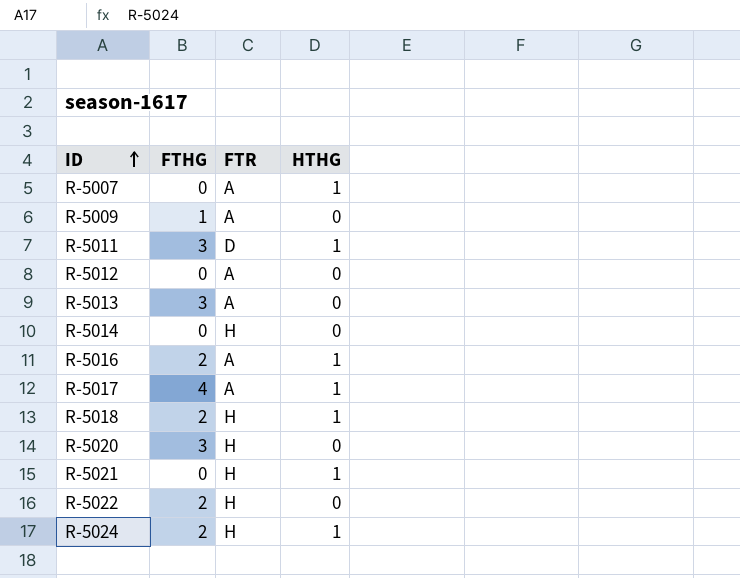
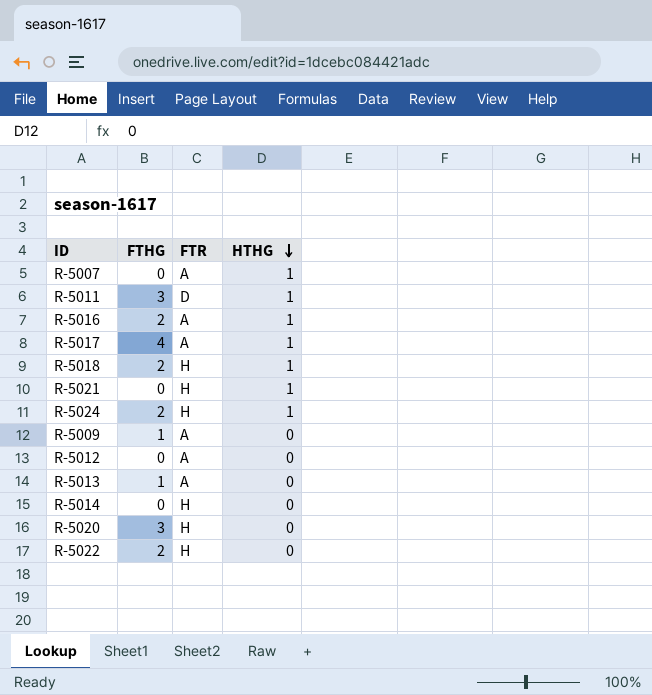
row order: ID ascending -> HTHG descending
R-5013 | FTHG: 3 -> 1

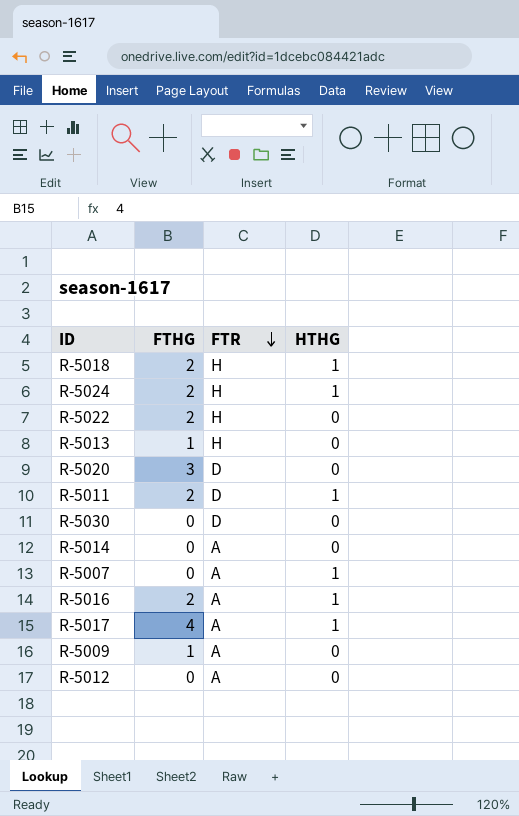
row order: HTHG descending -> FTR descending
row R-5021: 0 | H | 1 -> none
R-5013 | FTR: A -> H
R-5020 | FTR: H -> D
R-5011 | FTHG: 3 -> 2
row R-5030: none -> 0 | D | 0
R-5014 | FTR: H -> A

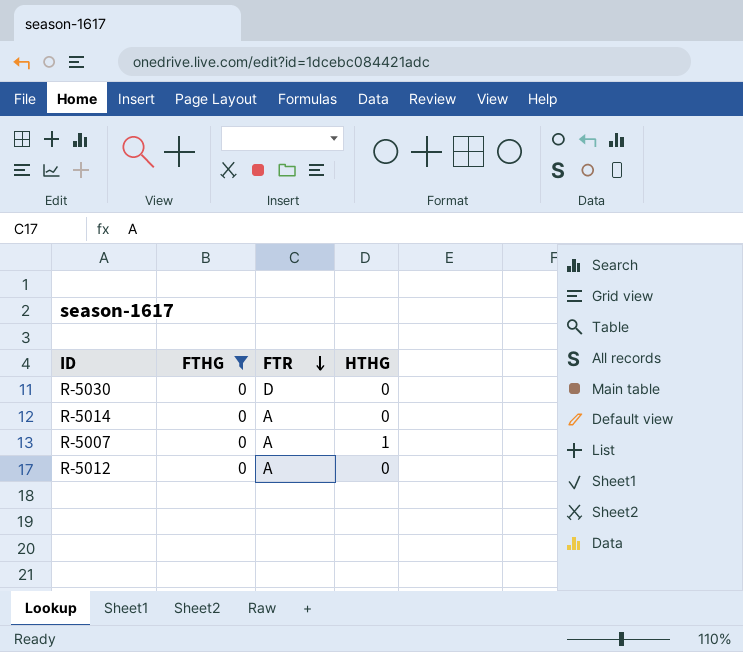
filter: none -> FTHG = 0

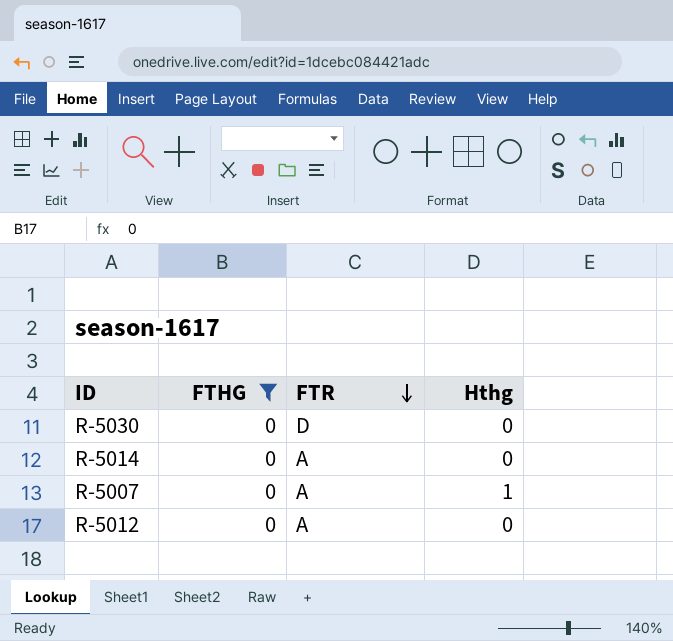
column name: HTHG -> Hthg

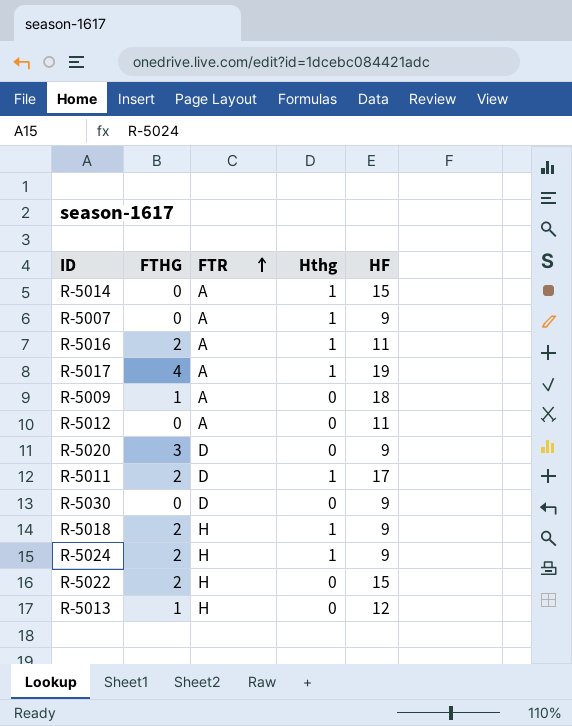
filter: FTHG = 0 -> none
row order: FTR descending -> FTR ascending
column HF | position: none -> 5
R-5014 | Hthg: 0 -> 1

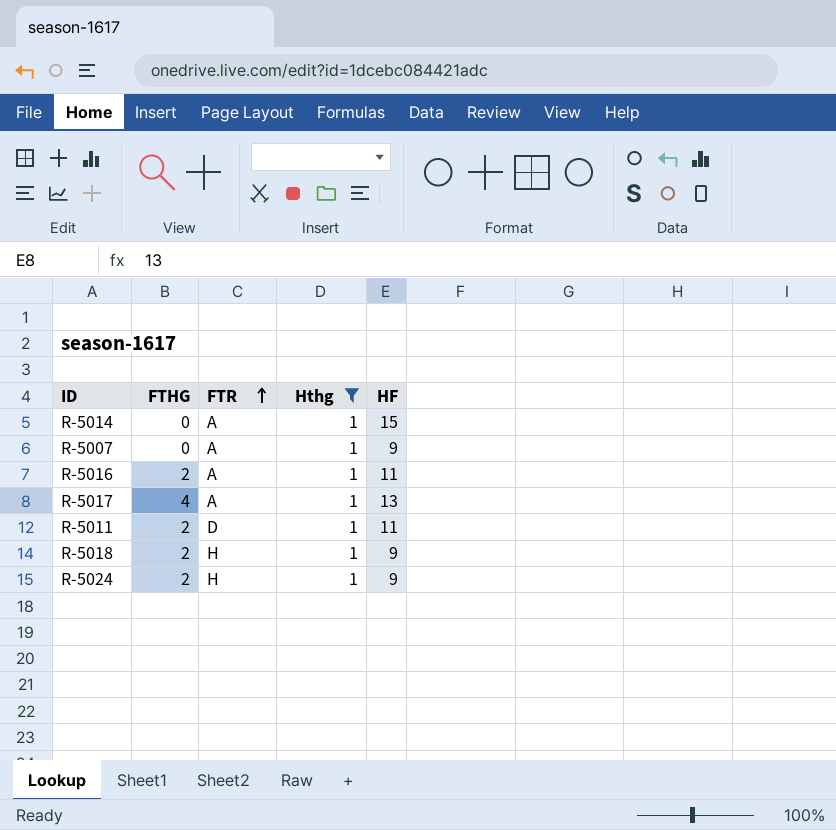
filter: none -> Hthg = 1
R-5017 | HF: 19 -> 13
R-5011 | HF: 17 -> 11

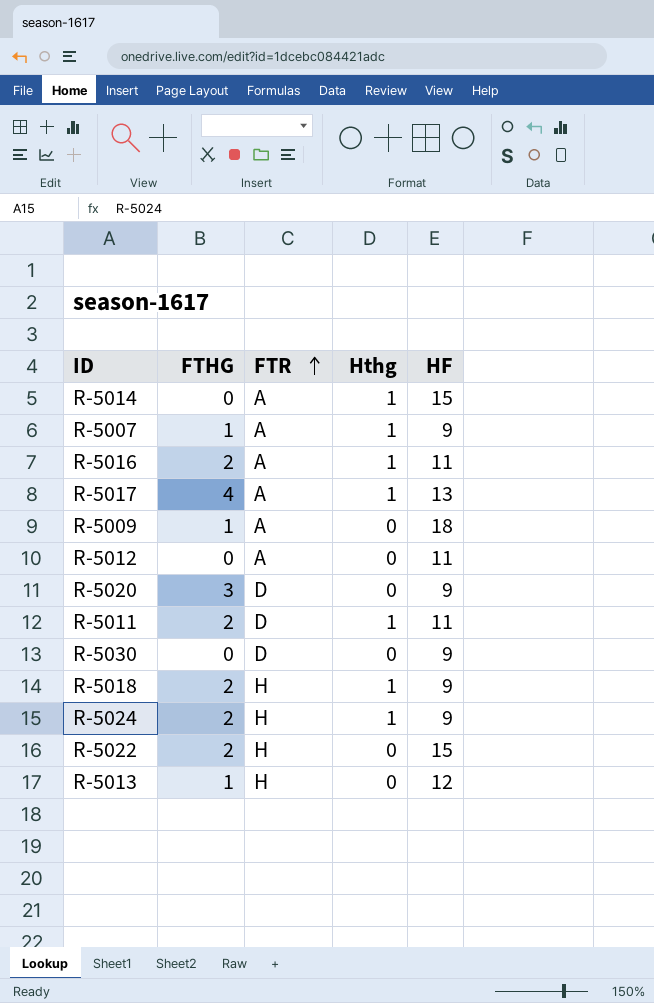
filter: Hthg = 1 -> none
R-5007 | FTHG: 0 -> 1

